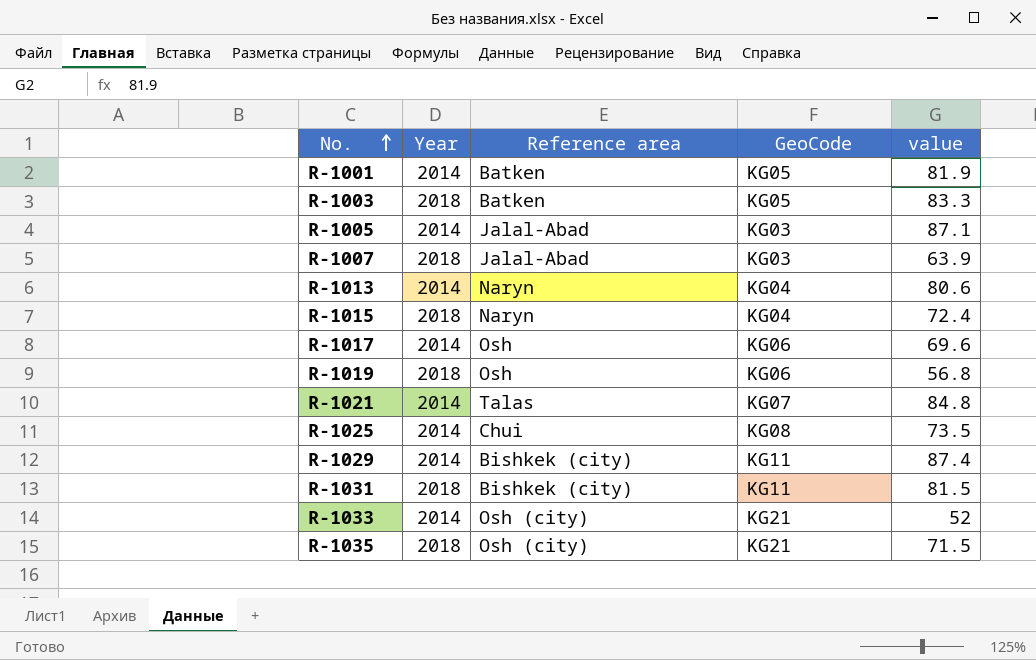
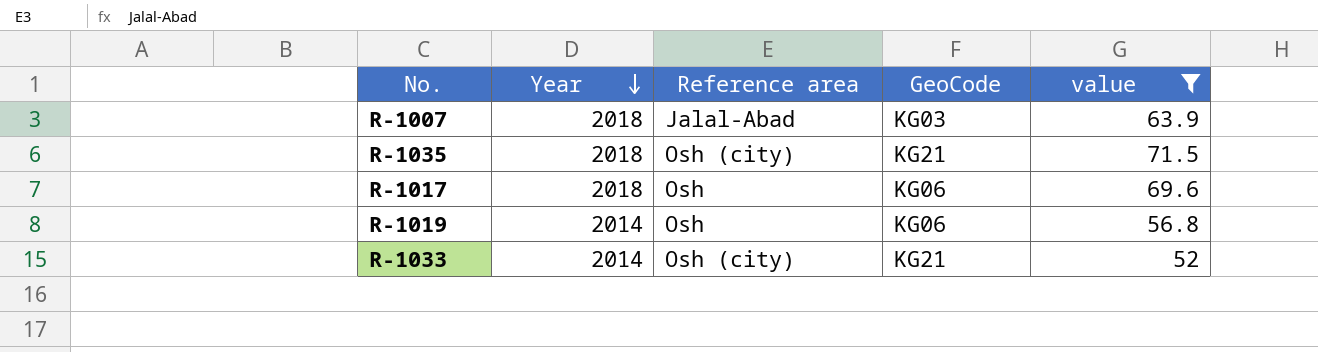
filter: none -> value <= 71.5
row order: No. ascending -> Year descending
R-1017 | Year: 2014 -> 2018
R-1019 | Year: 2018 -> 2014

